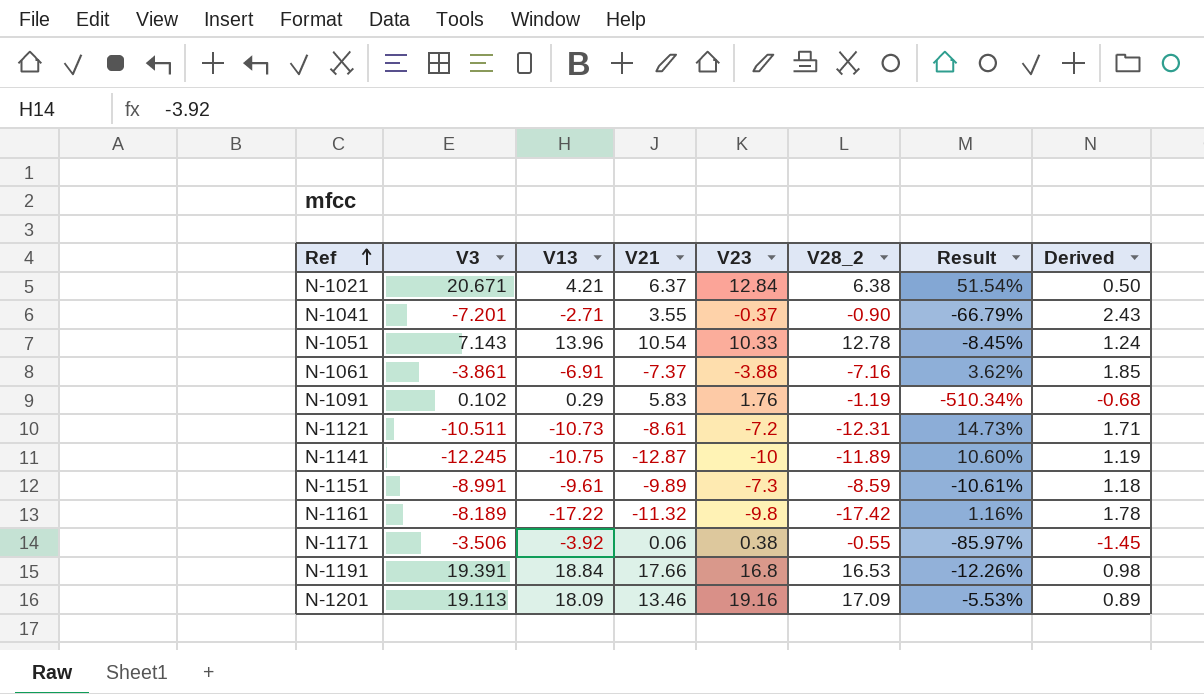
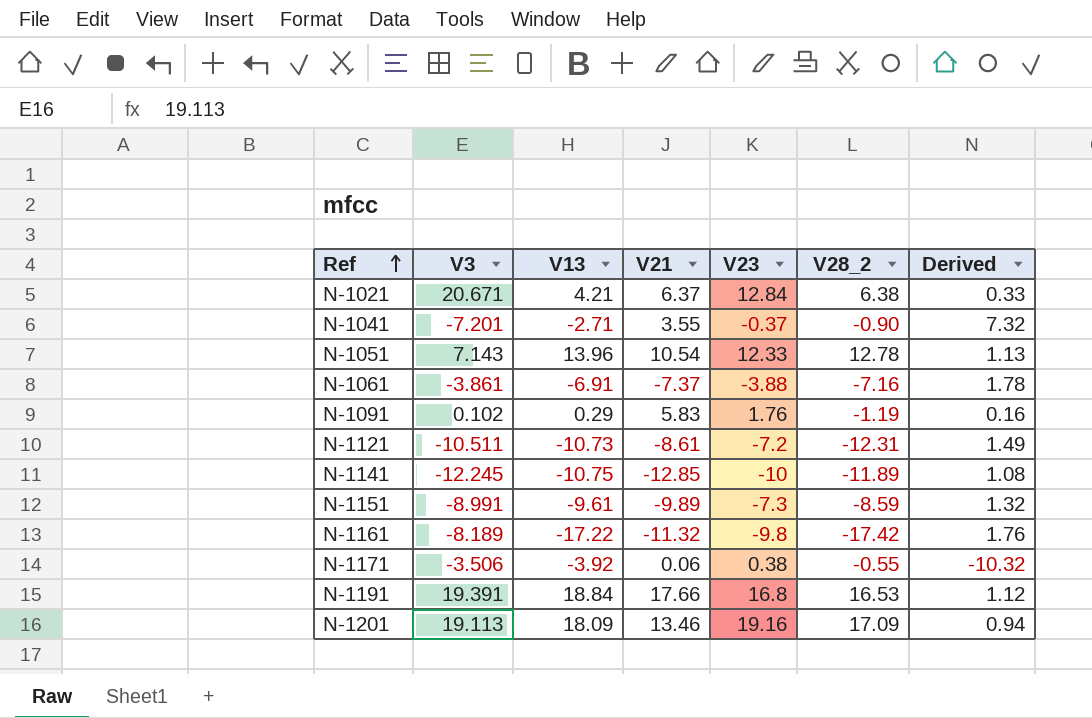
column Result | formula: ([V28_2] - [V13]) / [V13] -> none
column Derived | formula: [V28_2] / [V23] -> [V13] / [V23]
N-1051 | V23: 10.33 -> 12.33
N-1141 | V21: -12.87 -> -12.85

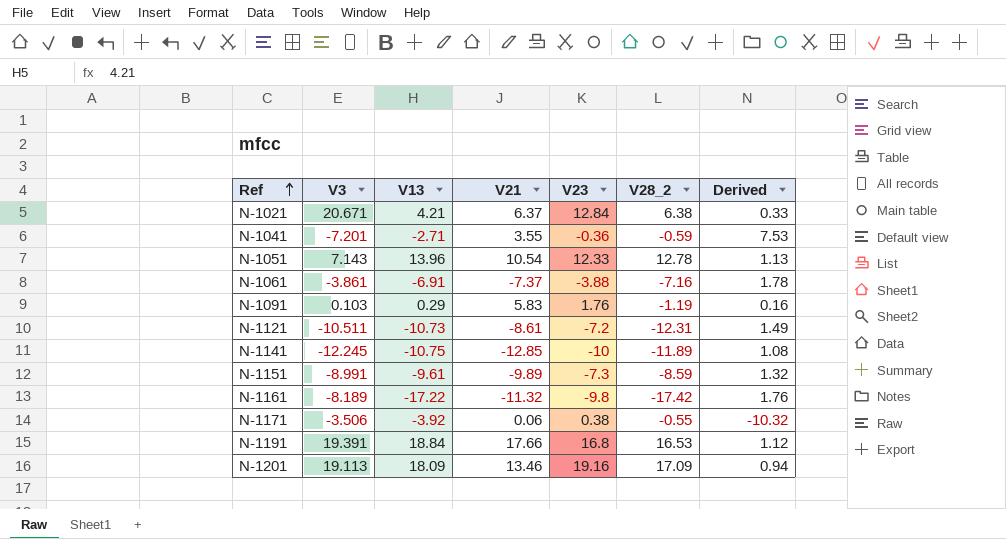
N-1041 | V23: -0.37 -> -0.36
N-1041 | V28_2: -0.90 -> -0.59
N-1041 | Derived: 7.32 -> 7.53
N-1091 | V3: 0.102 -> 0.103

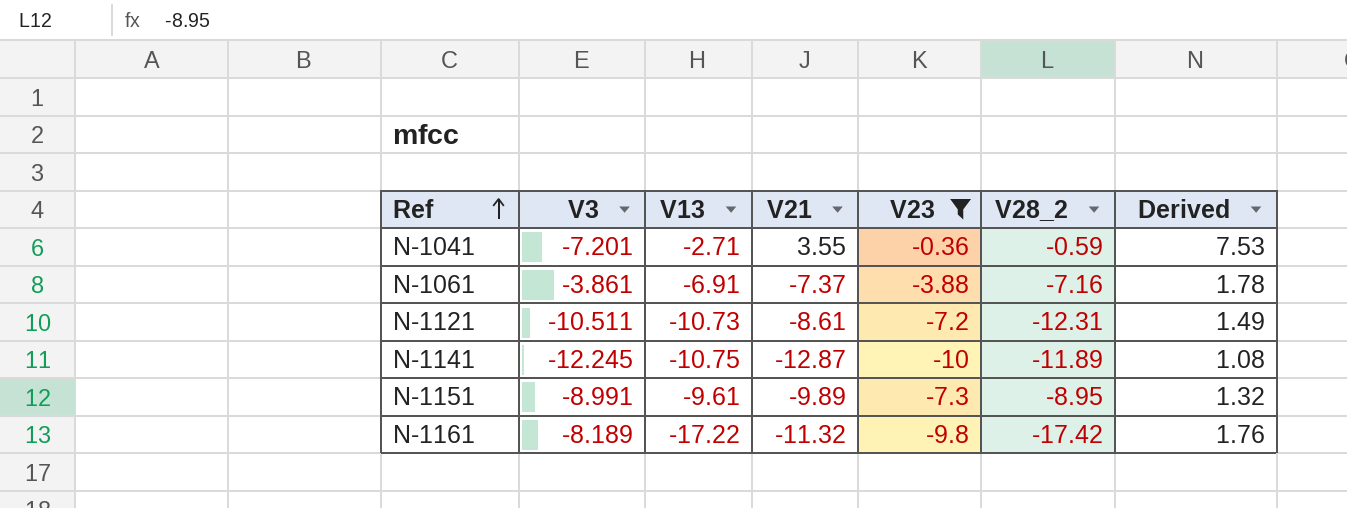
filter: none -> V23 <= -0.36
N-1141 | V21: -12.85 -> -12.87
N-1151 | V28_2: -8.59 -> -8.95

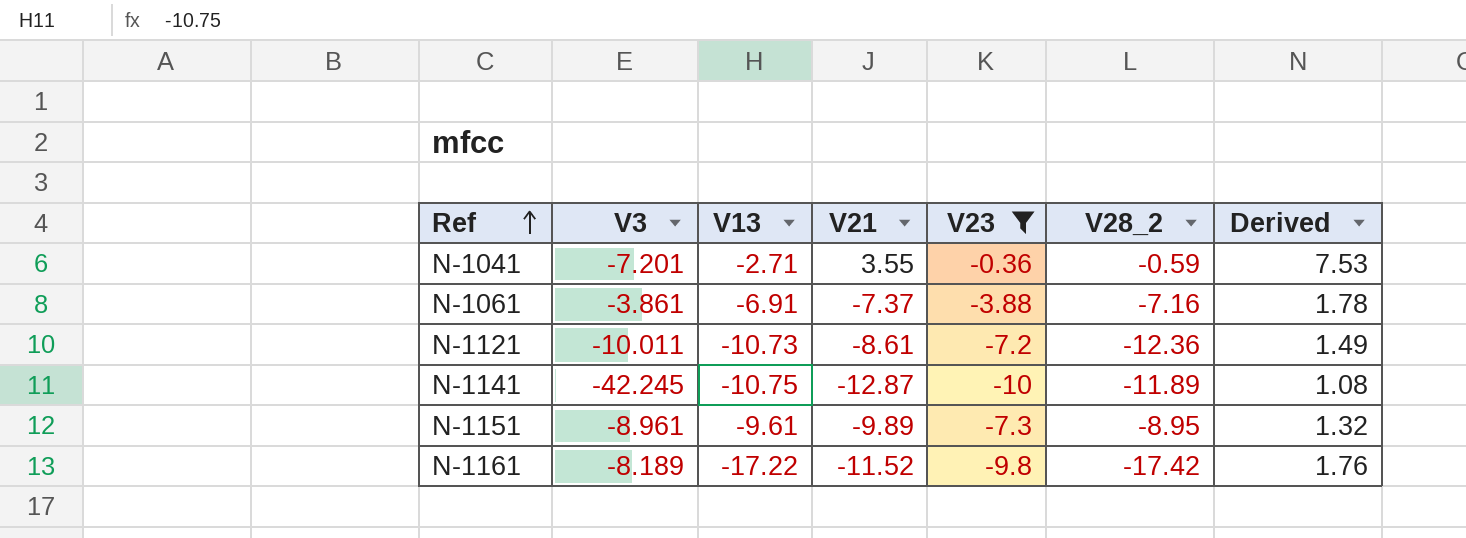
N-1121 | V3: -10.511 -> -10.011
N-1121 | V28_2: -12.31 -> -12.36
N-1141 | V3: -12.245 -> -42.245
N-1151 | V3: -8.991 -> -8.961
N-1161 | V21: -11.32 -> -11.52

